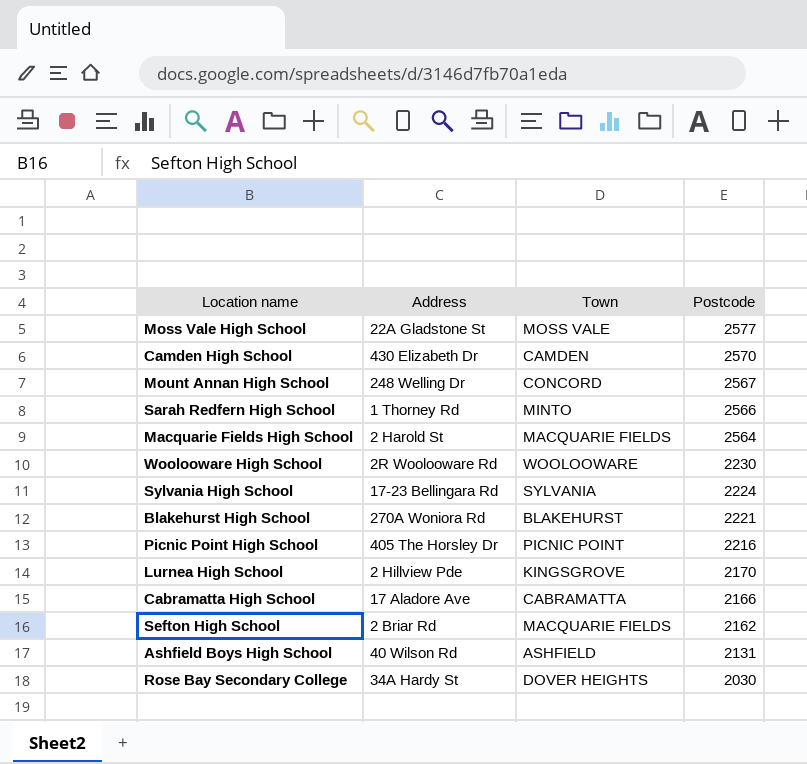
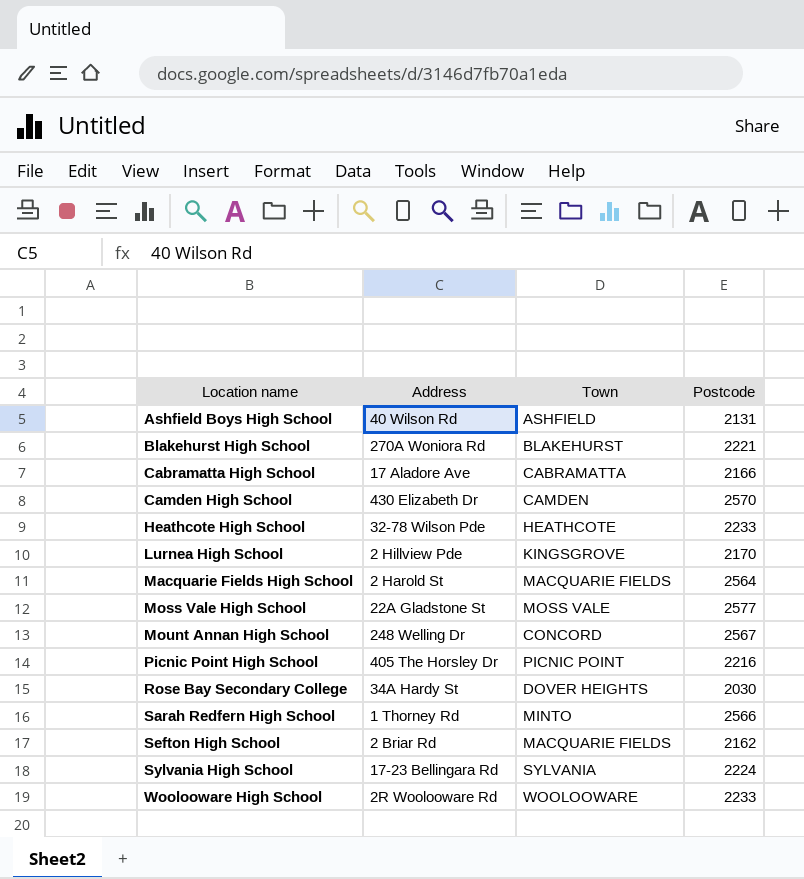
row order: Postcode descending -> Location name ascending
row Heathcote High School: none -> 32-78 Wilson Pde | HEATHCOTE | 2233
Woolooware High School | Postcode: 2230 -> 2233

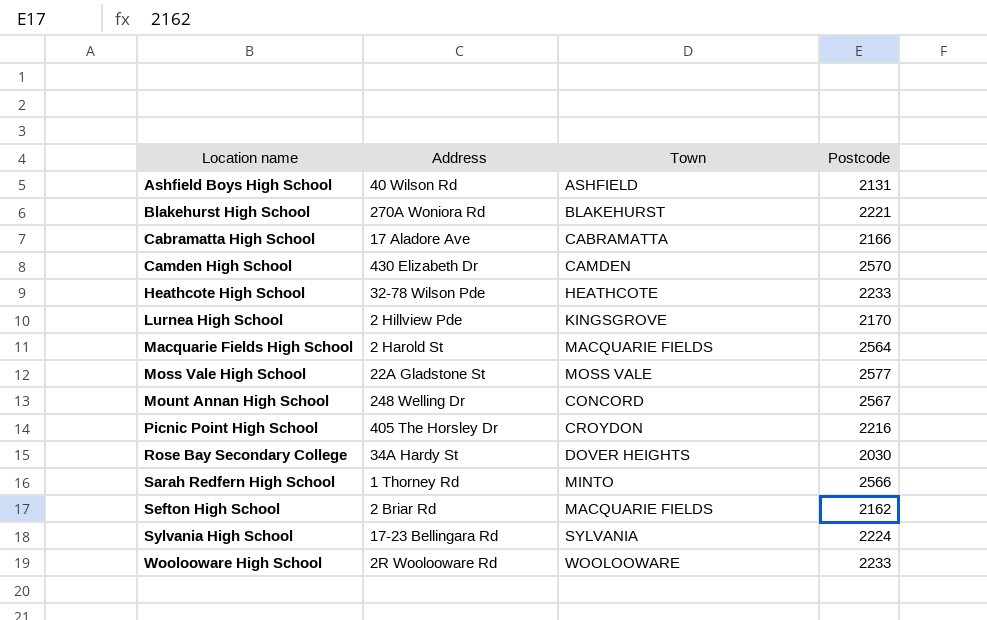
Picnic Point High School | Town: PICNIC POINT -> CROYDON

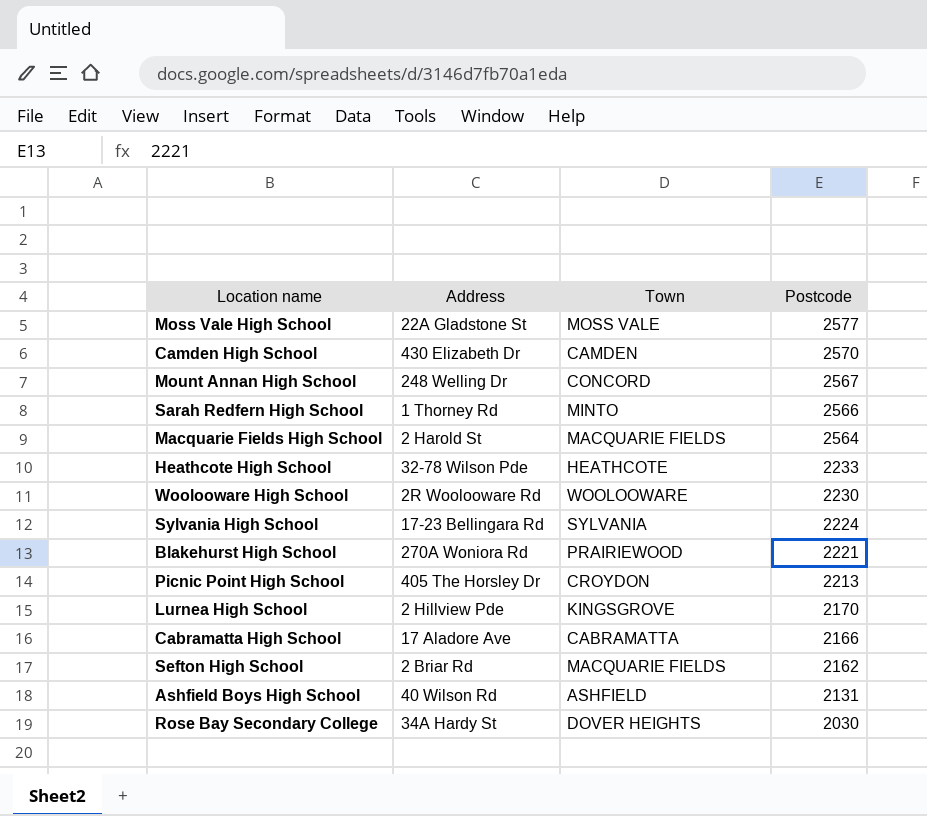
row order: Location name ascending -> Postcode descending
Woolooware High School | Postcode: 2233 -> 2230
Blakehurst High School | Town: BLAKEHURST -> PRAIRIEWOOD
Picnic Point High School | Postcode: 2216 -> 2213

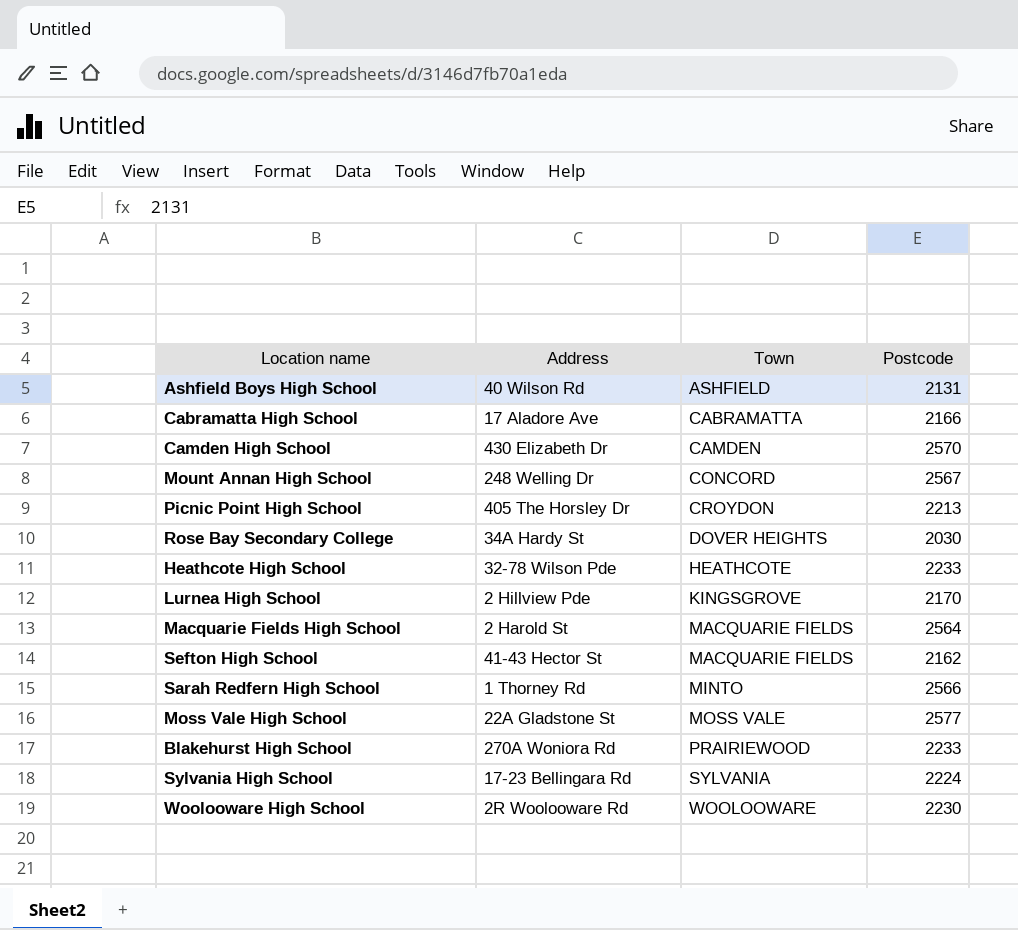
row order: Postcode descending -> Town ascending
Sefton High School | Address: 2 Briar Rd -> 41-43 Hector St
Blakehurst High School | Postcode: 2221 -> 2233

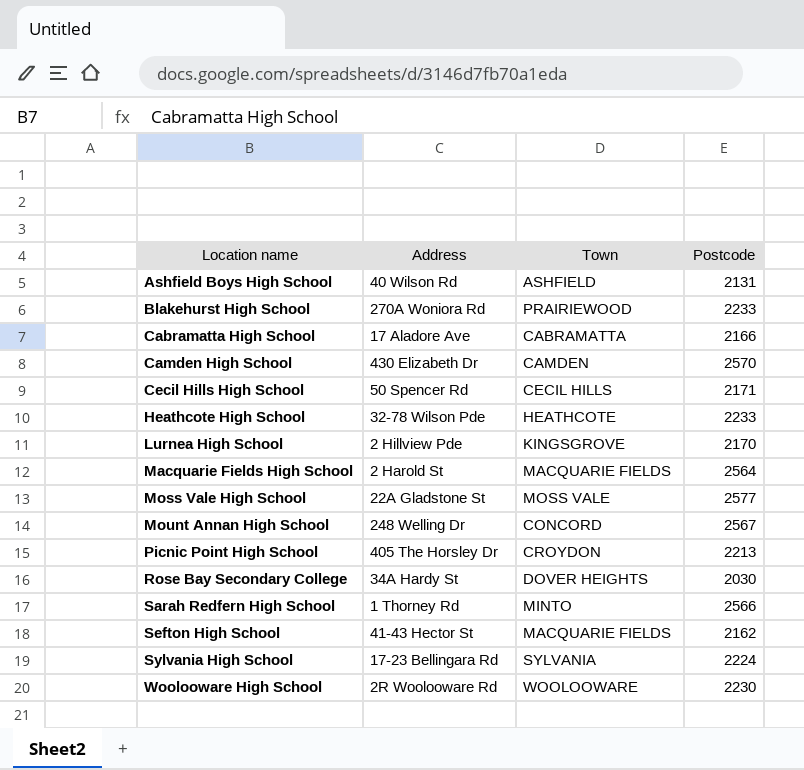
row order: Town ascending -> Location name ascending
row Cecil Hills High School: none -> 50 Spencer Rd | CECIL HILLS | 2171

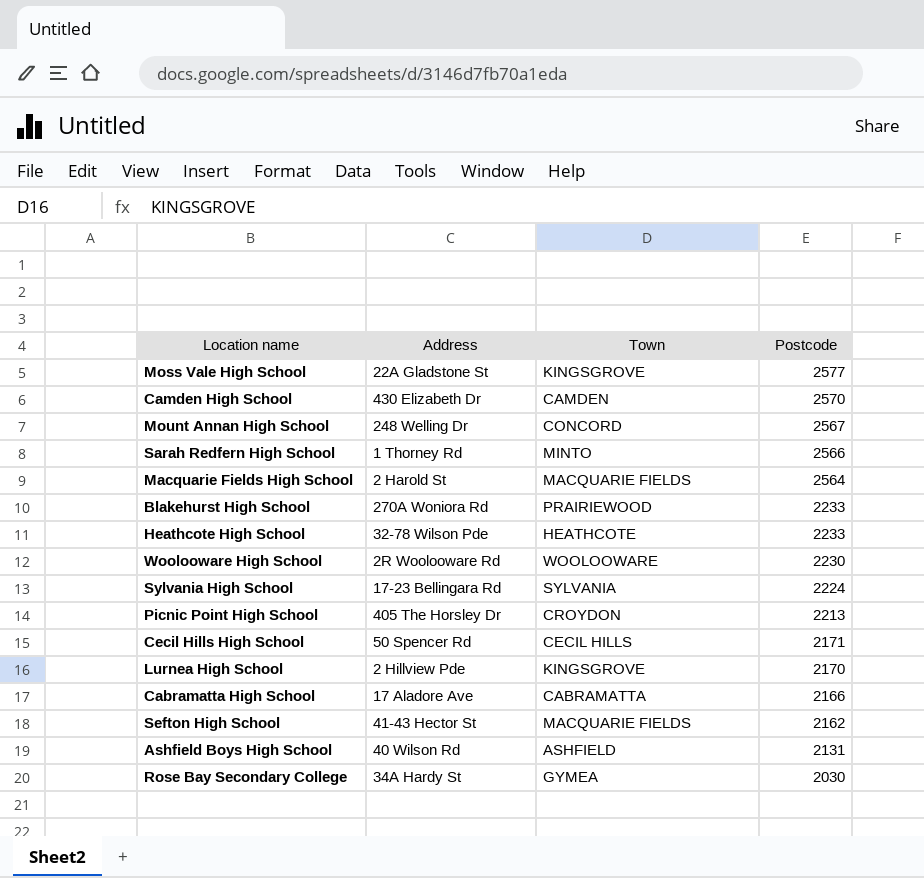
row order: Location name ascending -> Postcode descending
Moss Vale High School | Town: MOSS VALE -> KINGSGROVE
Rose Bay Secondary College | Town: DOVER HEIGHTS -> GYMEA

